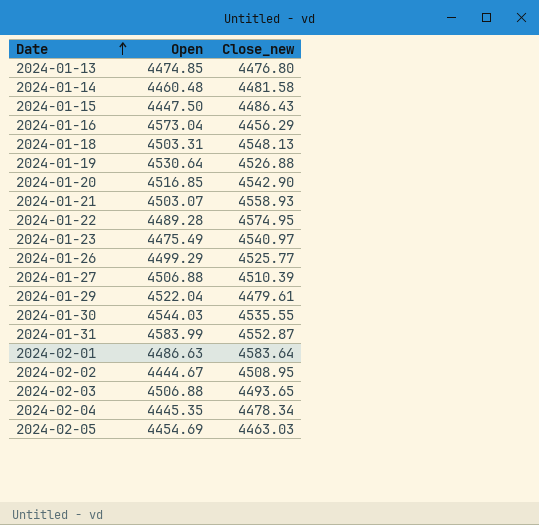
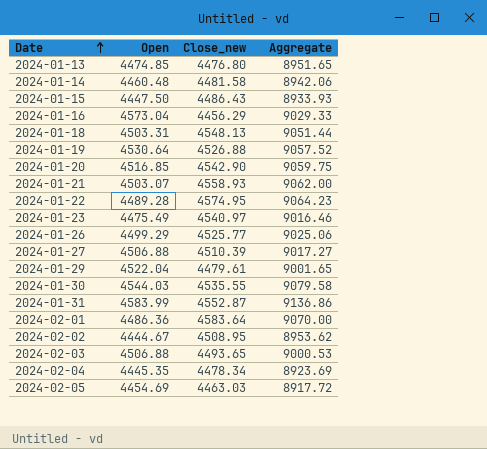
column Aggregate | formula: none -> [Open] + [Close_new]
2024-02-01 | Open: 4486.63 -> 4486.36

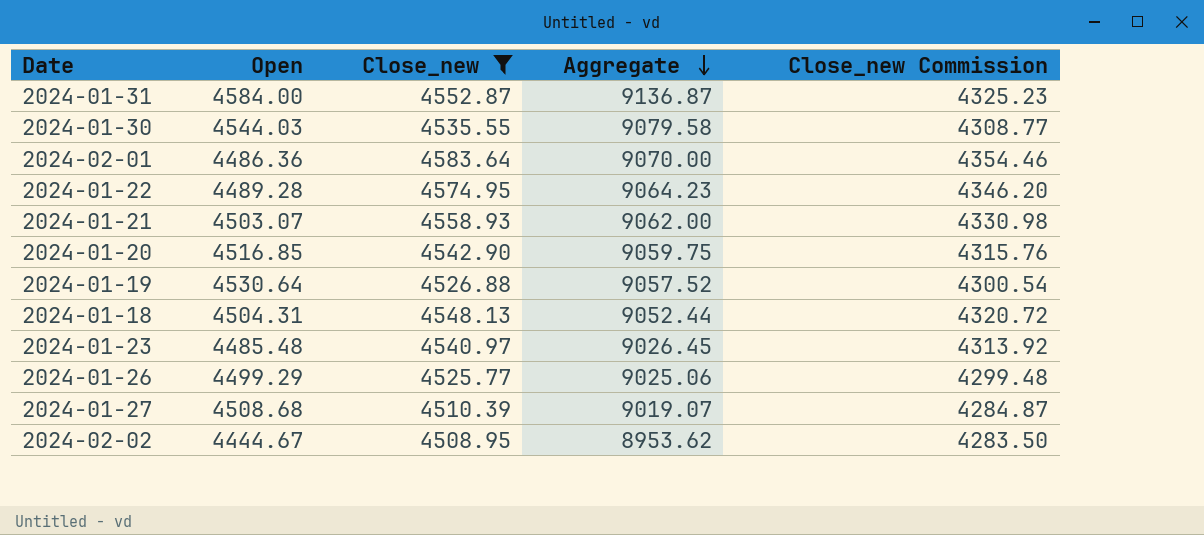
filter: none -> Close_new >= 4508.95
row order: Date ascending -> Aggregate descending
column Close_new Commission | formula: none -> [Close_new] * 0.95
2024-01-31 | Open: 4583.99 -> 4584.00
2024-01-31 | Aggregate: 9136.86 -> 9136.87
2024-01-18 | Open: 4503.31 -> 4504.31
2024-01-18 | Aggregate: 9051.44 -> 9052.44
2024-01-23 | Open: 4475.49 -> 4485.48
2024-01-23 | Aggregate: 9016.46 -> 9026.45
2024-01-27 | Open: 4506.88 -> 4508.68
2024-01-27 | Aggregate: 9017.27 -> 9019.07

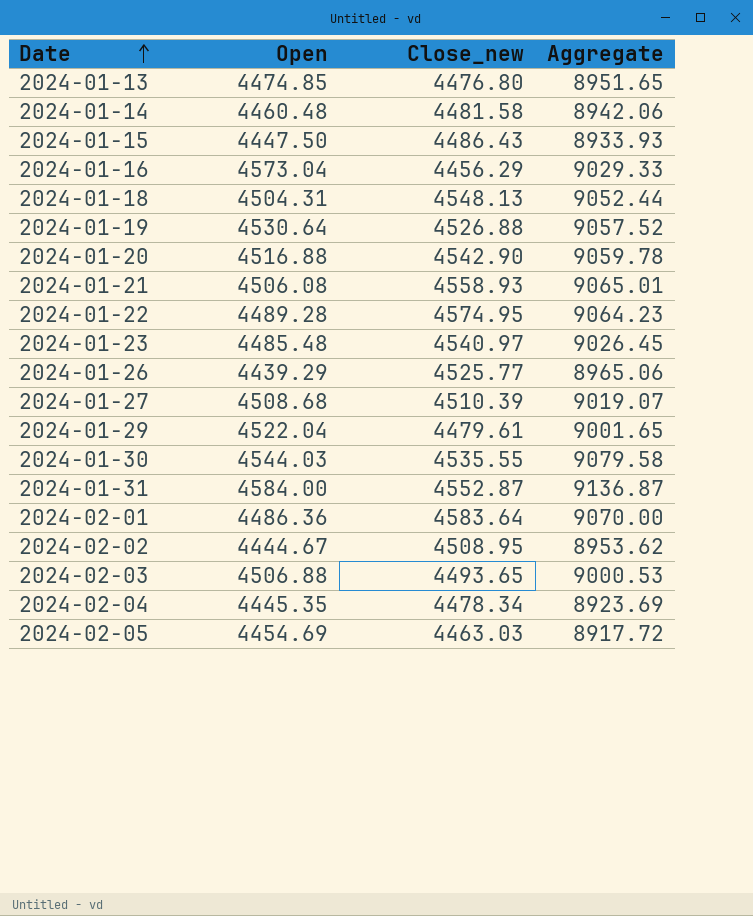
filter: Close_new >= 4508.95 -> none
row order: Aggregate descending -> Date ascending
column Close_new Commission | formula: [Close_new] * 0.95 -> none
2024-01-20 | Open: 4516.85 -> 4516.88
2024-01-20 | Aggregate: 9059.75 -> 9059.78
2024-01-21 | Open: 4503.07 -> 4506.08
2024-01-21 | Aggregate: 9062.00 -> 9065.01
2024-01-26 | Open: 4499.29 -> 4439.29
2024-01-26 | Aggregate: 9025.06 -> 8965.06

